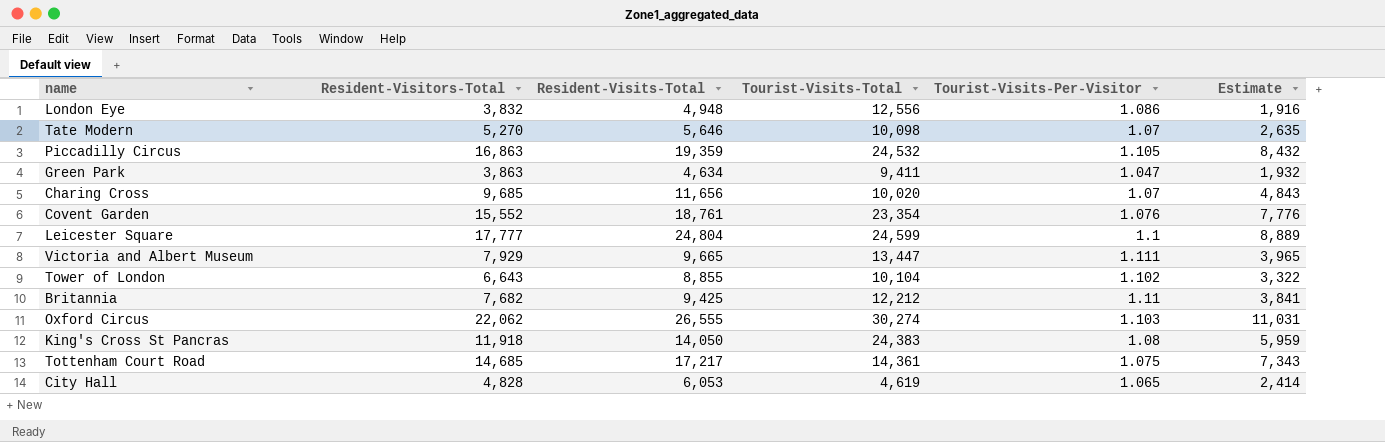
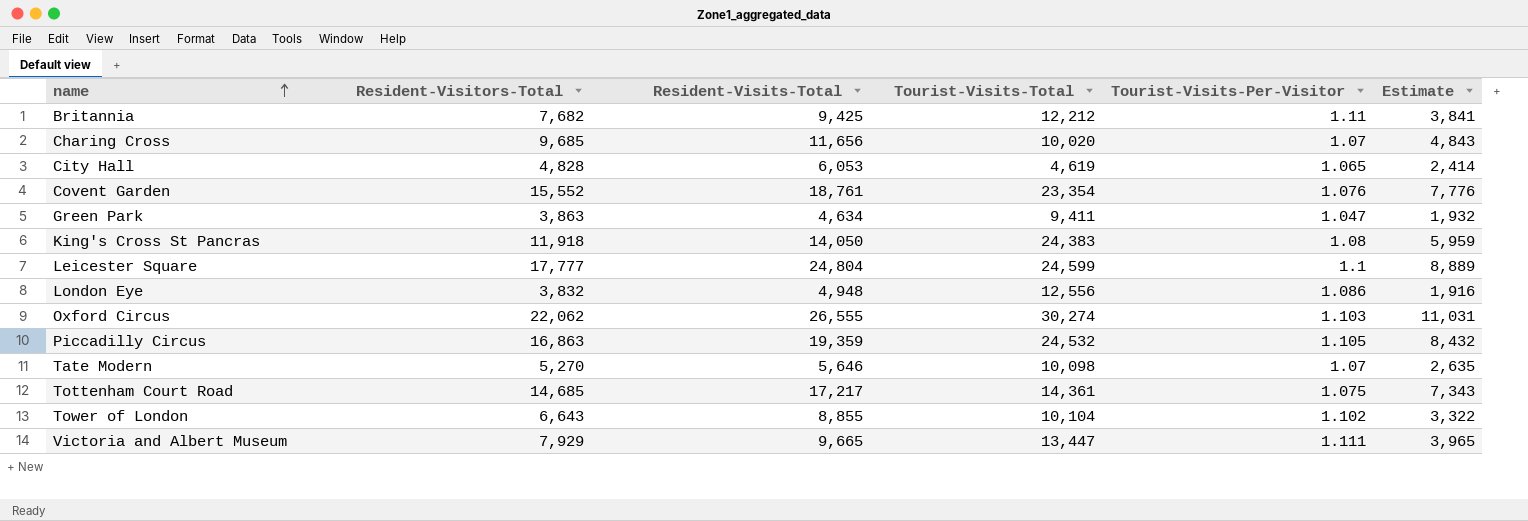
row order: none -> name ascending

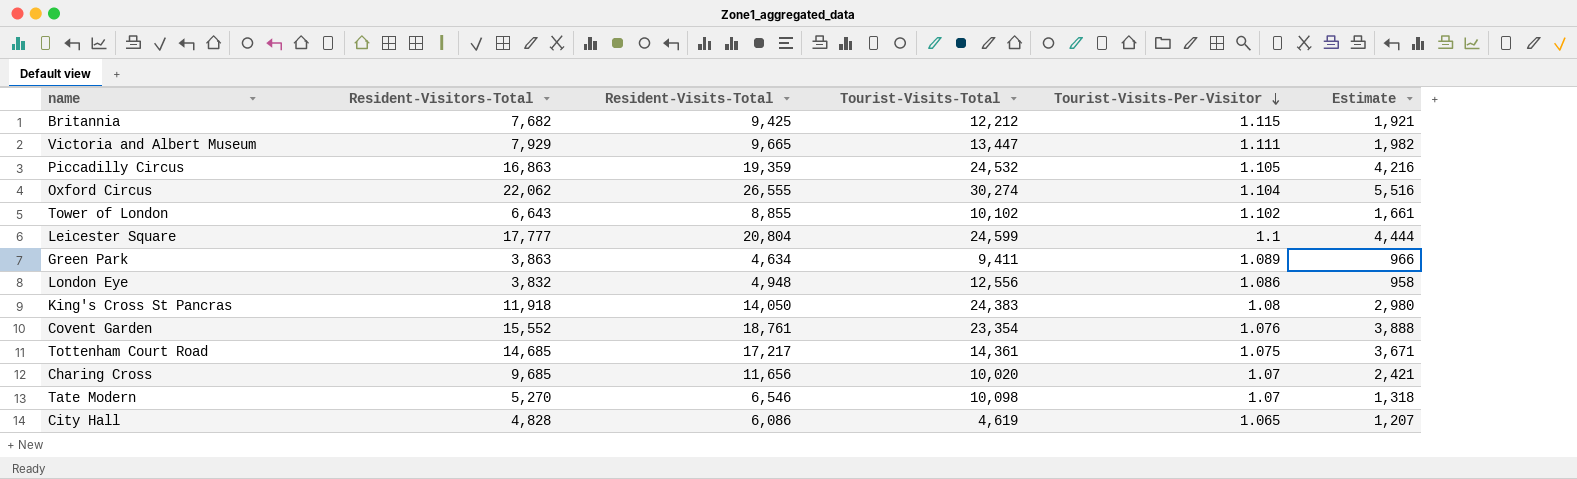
row order: name ascending -> Tourist-Visits-Per-Visitor descending
column Estimate | formula: [Resident-Visitors-Total] * 0.5 -> [Resident-Visitors-Total] * 0.25
Britannia | Tourist-Visits-Per-Visitor: 1.11 -> 1.115
Oxford Circus | Tourist-Visits-Per-Visitor: 1.103 -> 1.104
Tower of London | Tourist-Visits-Total: 10,104 -> 10,102
Leicester Square | Resident-Visits-Total: 24,804 -> 20,804
Green Park | Tourist-Visits-Per-Visitor: 1.047 -> 1.089
Tate Modern | Resident-Visits-Total: 5,646 -> 6,546
City Hall | Resident-Visits-Total: 6,053 -> 6,086

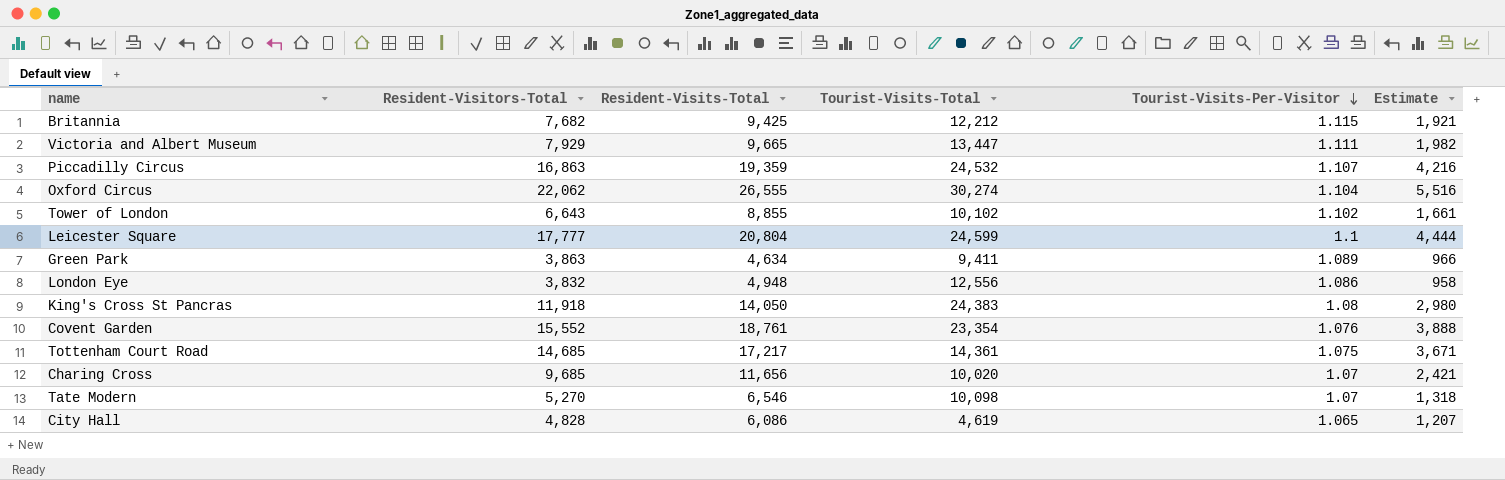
Piccadilly Circus | Tourist-Visits-Per-Visitor: 1.105 -> 1.107

